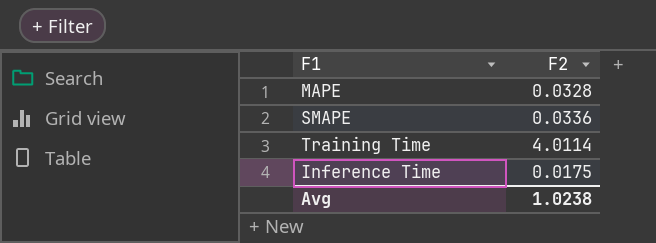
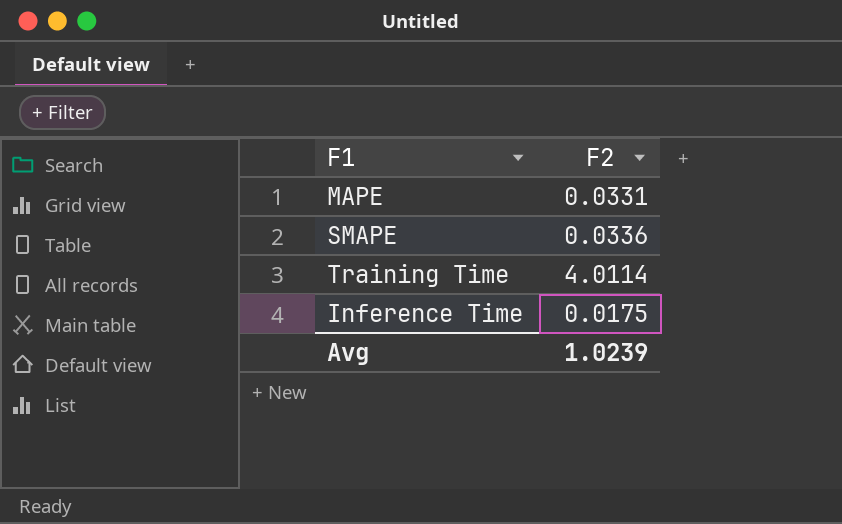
MAPE | F2: 0.0328 -> 0.0331
Avg | F2: 1.0238 -> 1.0239

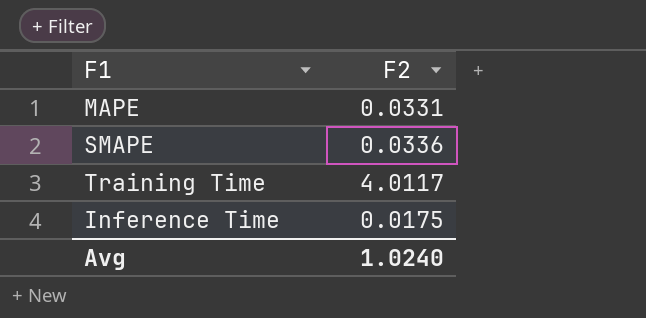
Training Time | F2: 4.0114 -> 4.0117
Avg | F2: 1.0239 -> 1.0240

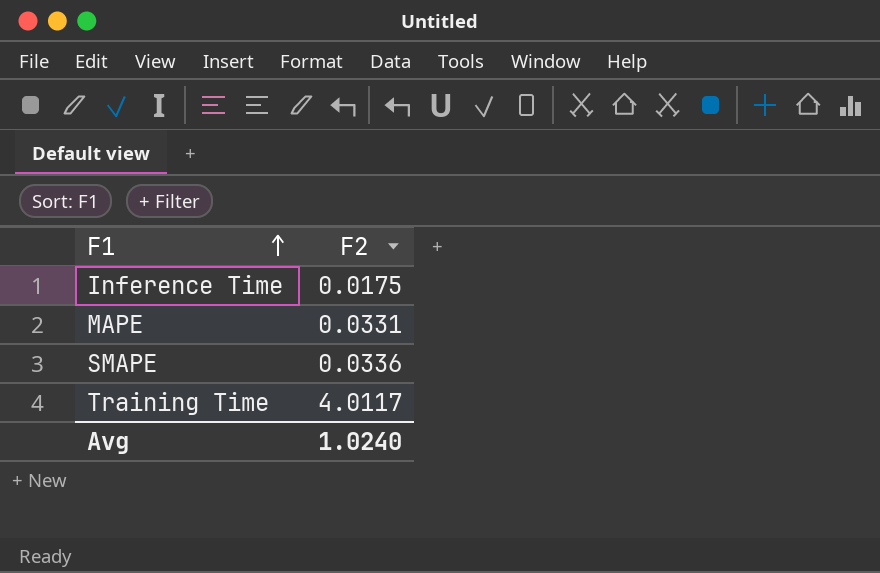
row order: none -> F1 ascending

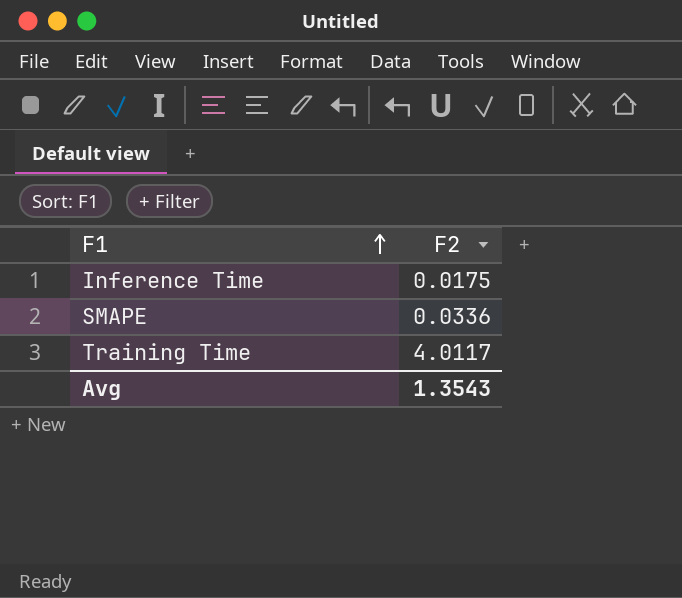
row MAPE: 0.0331 -> none
Avg | F2: 1.0240 -> 1.3543

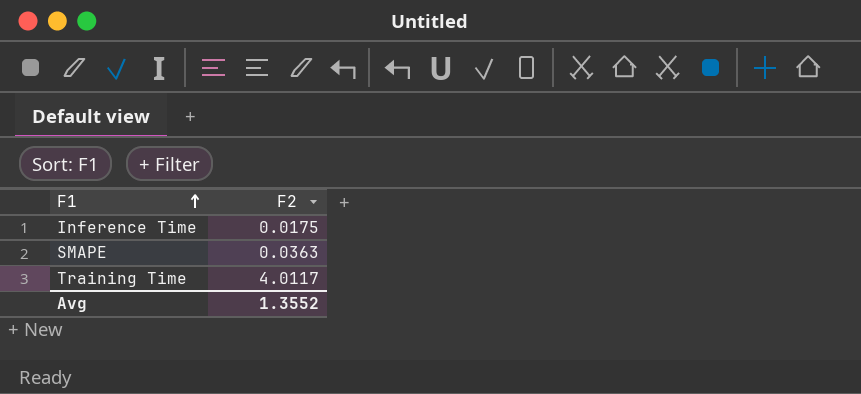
SMAPE | F2: 0.0336 -> 0.0363
Avg | F2: 1.3543 -> 1.3552

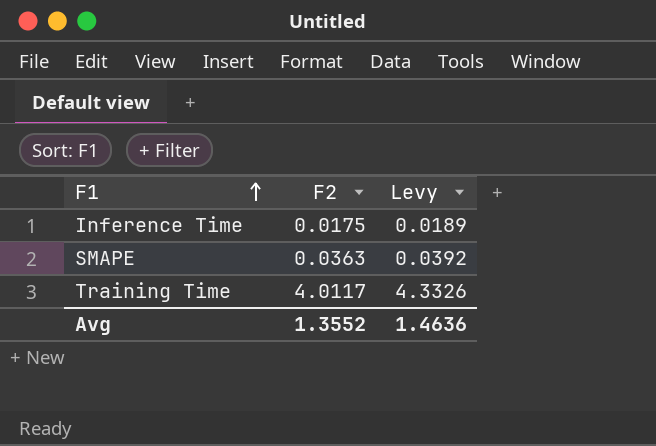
column Levy | formula: none -> [F2] * 1.08

